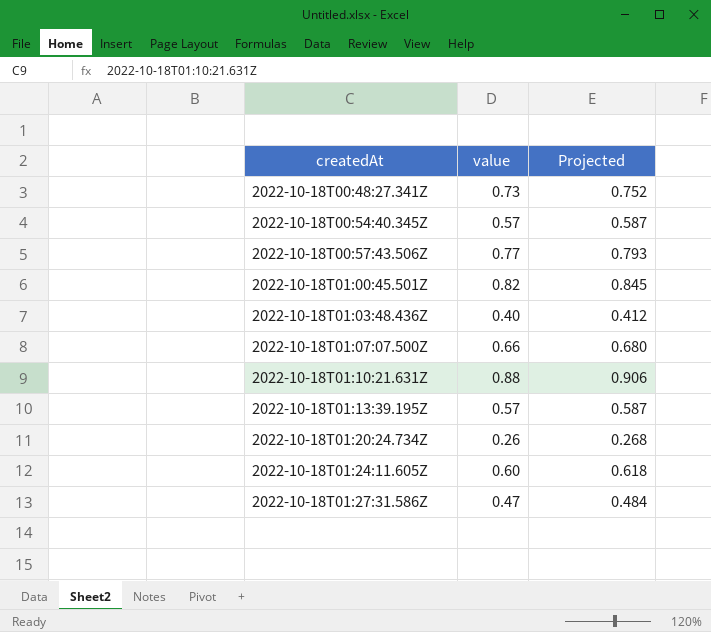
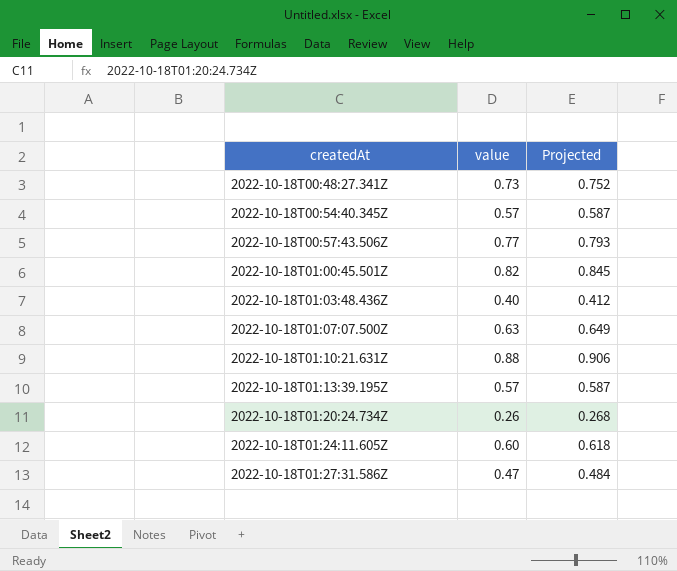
2022-10-18T01:07:07.500Z | value: 0.66 -> 0.63
2022-10-18T01:07:07.500Z | Projected: 0.680 -> 0.649

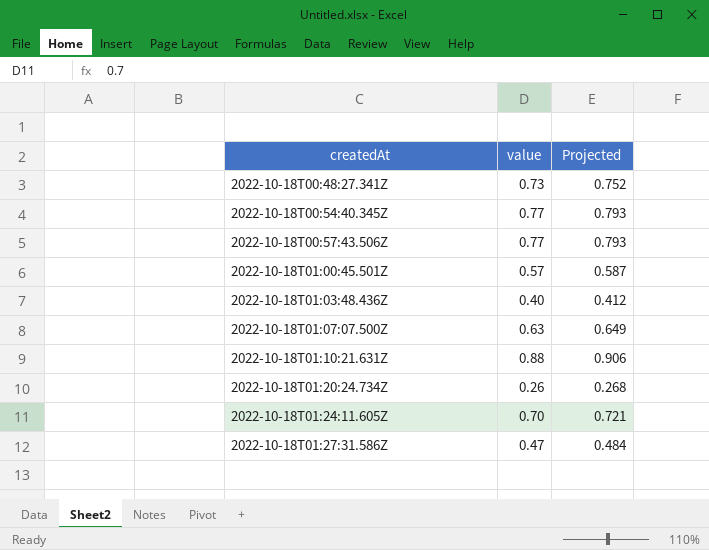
row 2022-10-18T01:13:39.195Z: 0.57 | 0.587 -> none
2022-10-18T00:54:40.345Z | value: 0.57 -> 0.77
2022-10-18T00:54:40.345Z | Projected: 0.587 -> 0.793
2022-10-18T01:00:45.501Z | value: 0.82 -> 0.57
2022-10-18T01:00:45.501Z | Projected: 0.845 -> 0.587
2022-10-18T01:24:11.605Z | value: 0.60 -> 0.70
2022-10-18T01:24:11.605Z | Projected: 0.618 -> 0.721

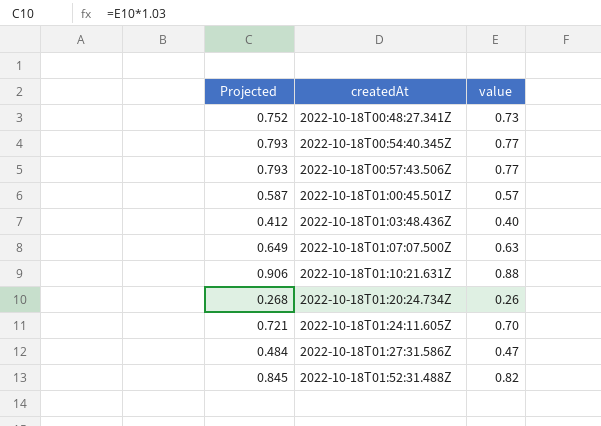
column Projected | position: 3 -> 1
row 2022-10-18T01:52:31.488Z: none -> 0.845 | 0.82

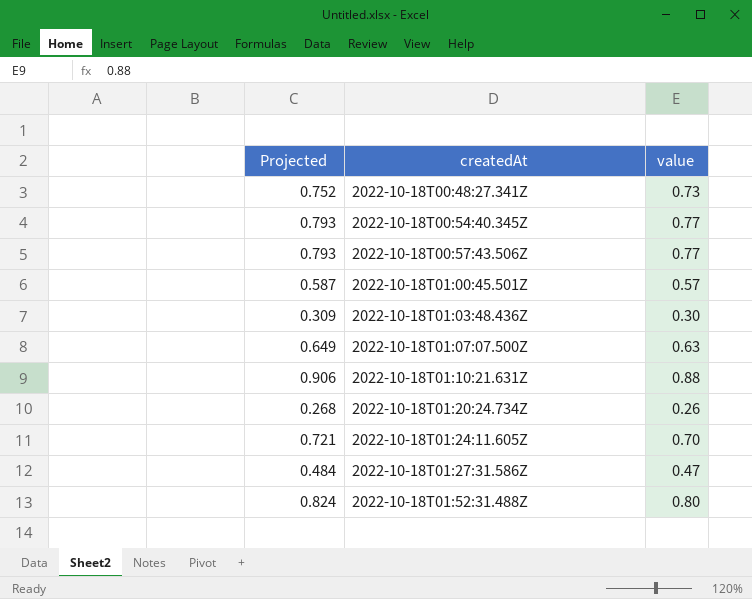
2022-10-18T01:03:48.436Z | Projected: 0.412 -> 0.309
2022-10-18T01:03:48.436Z | value: 0.40 -> 0.30
2022-10-18T01:52:31.488Z | Projected: 0.845 -> 0.824
2022-10-18T01:52:31.488Z | value: 0.82 -> 0.80

